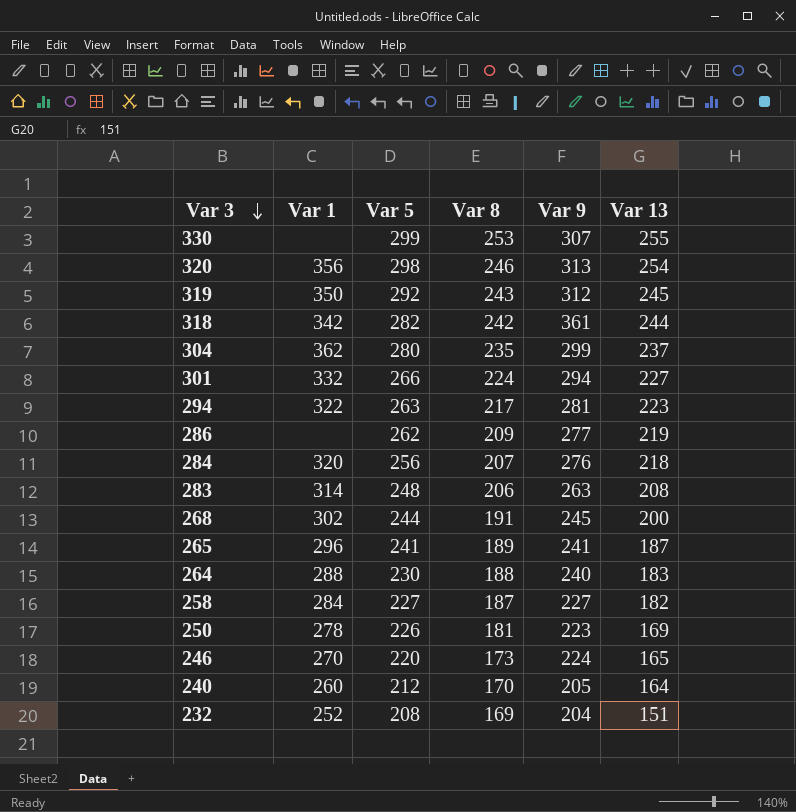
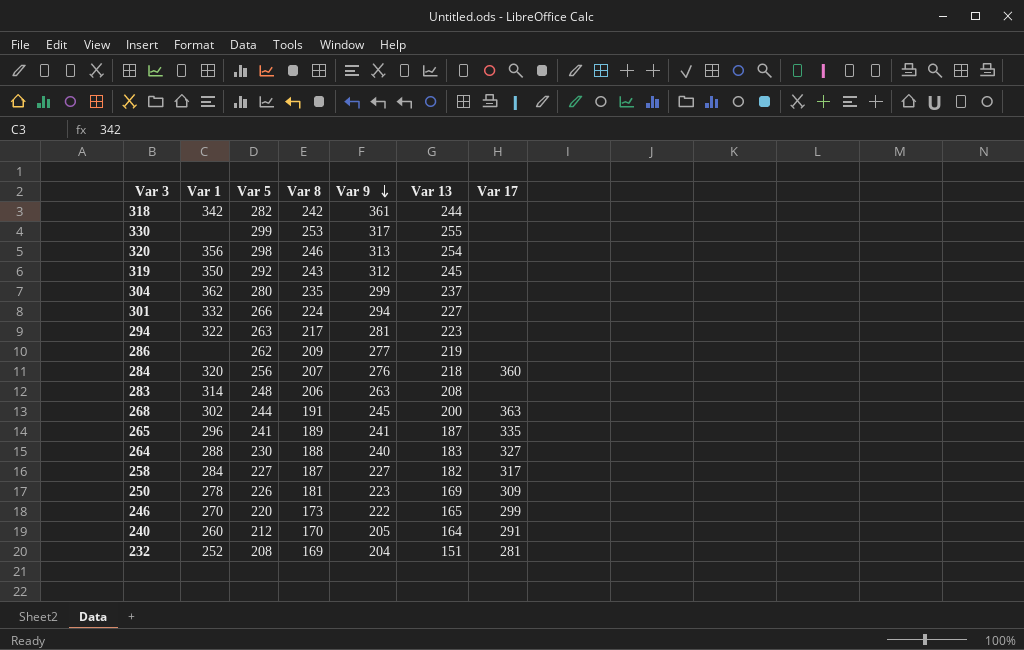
row order: Var 3 descending -> Var 9 descending
column Var 17 | position: none -> 7
330 | Var 9: 307 -> 317
246 | Var 9: 224 -> 222

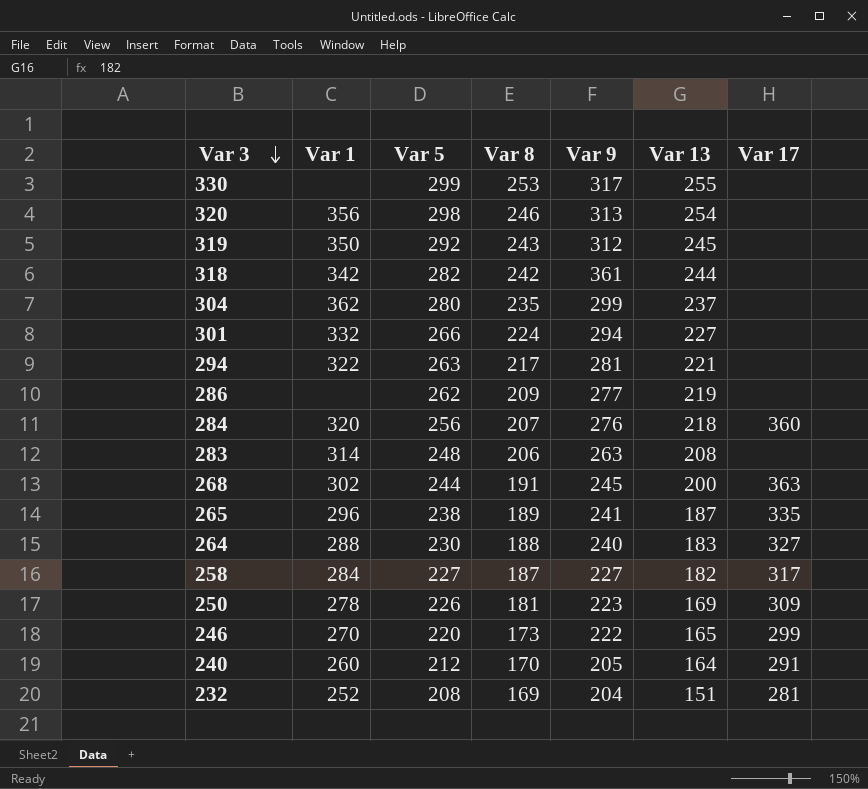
row order: Var 9 descending -> Var 3 descending
294 | Var 13: 223 -> 221
265 | Var 5: 241 -> 238

